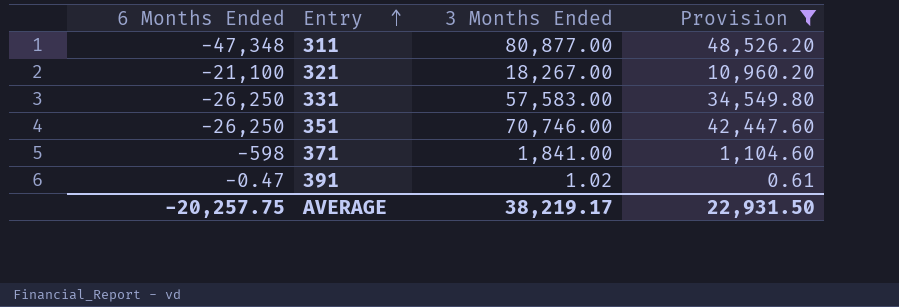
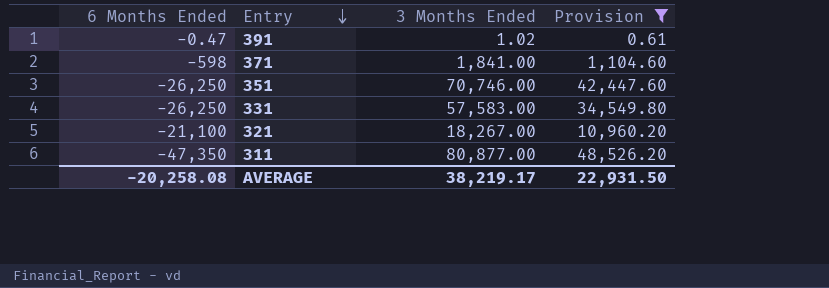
row order: Entry ascending -> Entry descending
311 | 6 Months Ended: -47,348 -> -47,350
AVERAGE | 6 Months Ended: -20,257.75 -> -20,258.08

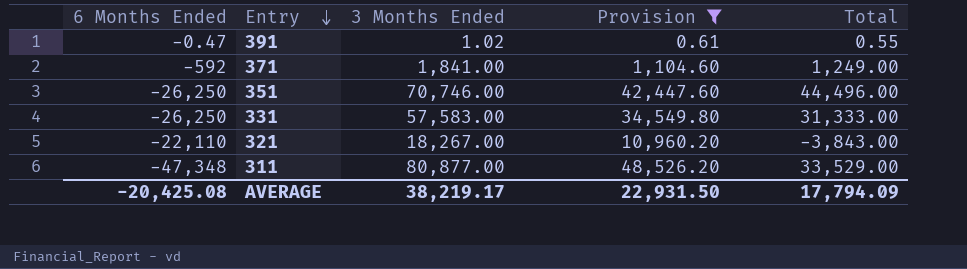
column Total | formula: none -> [6 Months Ended] + [3 Months Ended]
371 | 6 Months Ended: -598 -> -592
321 | 6 Months Ended: -21,100 -> -22,110
311 | 6 Months Ended: -47,350 -> -47,348
AVERAGE | 6 Months Ended: -20,258.08 -> -20,425.08

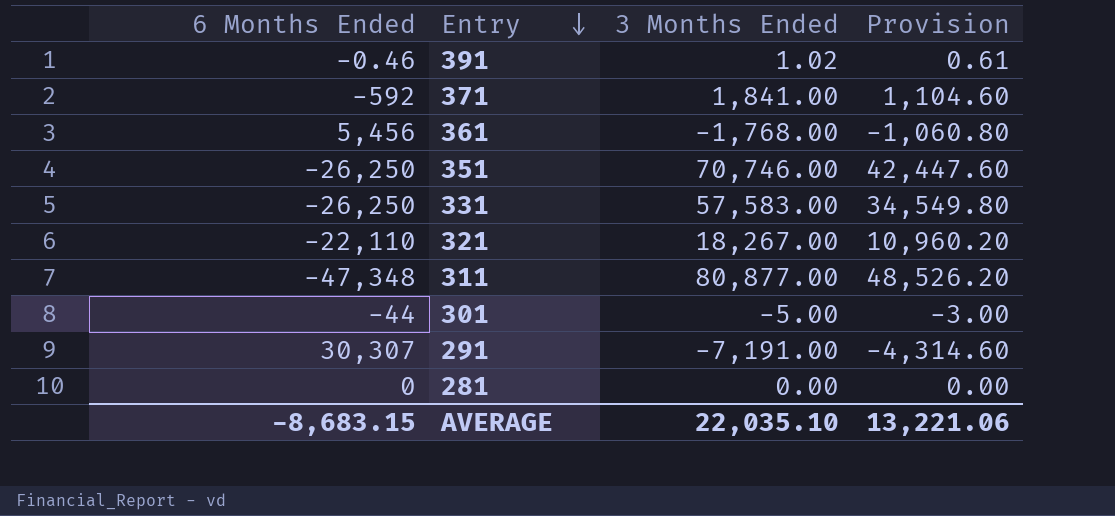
filter: Provision >= 0.61 -> none
column Total | formula: [6 Months Ended] + [3 Months Ended] -> none
391 | 6 Months Ended: -0.47 -> -0.46
AVERAGE | 6 Months Ended: -20,425.08 -> -8,683.15
AVERAGE | 3 Months Ended: 38,219.17 -> 22,035.10
AVERAGE | Provision: 22,931.50 -> 13,221.06

